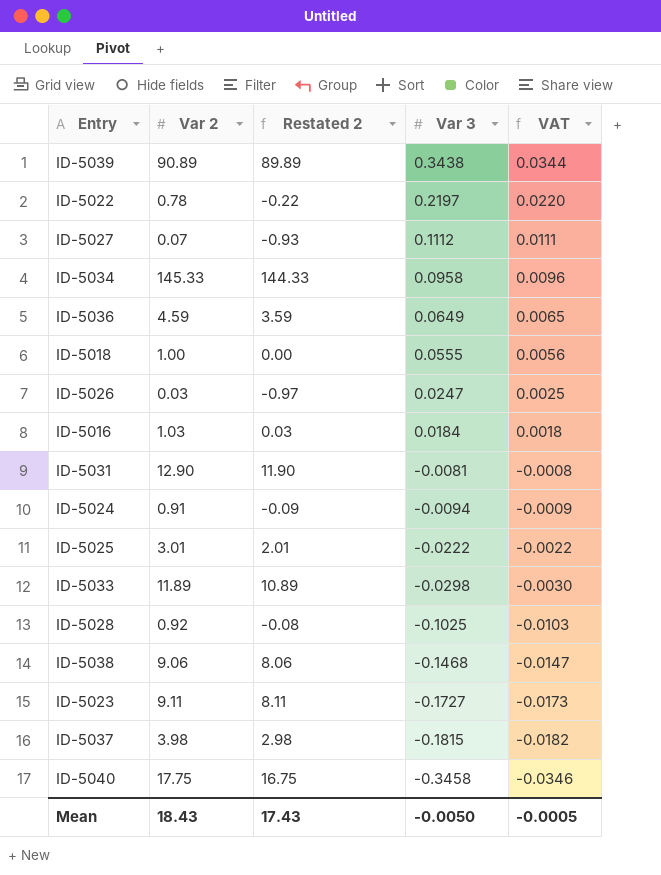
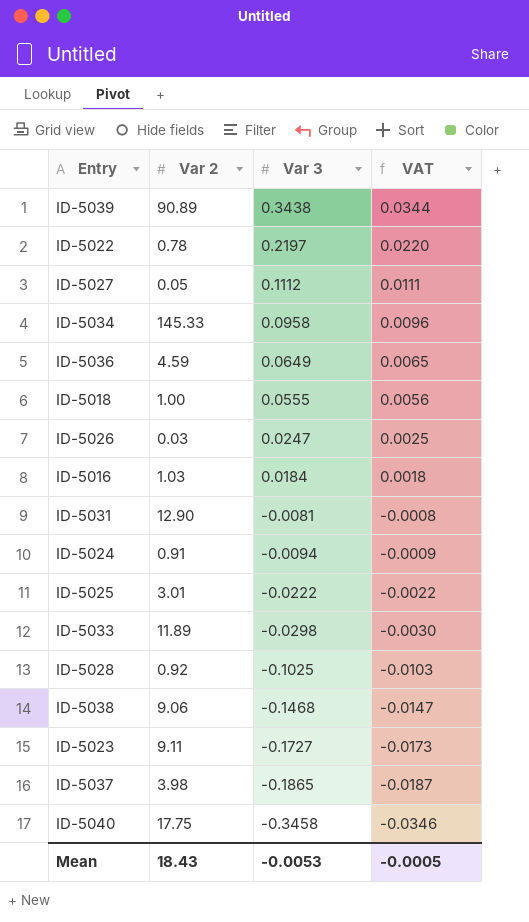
column Restated 2 | formula: [Var 2] - 1 -> none
ID-5027 | Var 2: 0.07 -> 0.05
ID-5037 | Var 3: -0.1815 -> -0.1865
ID-5037 | VAT: -0.0182 -> -0.0187
Mean | Var 3: -0.0050 -> -0.0053

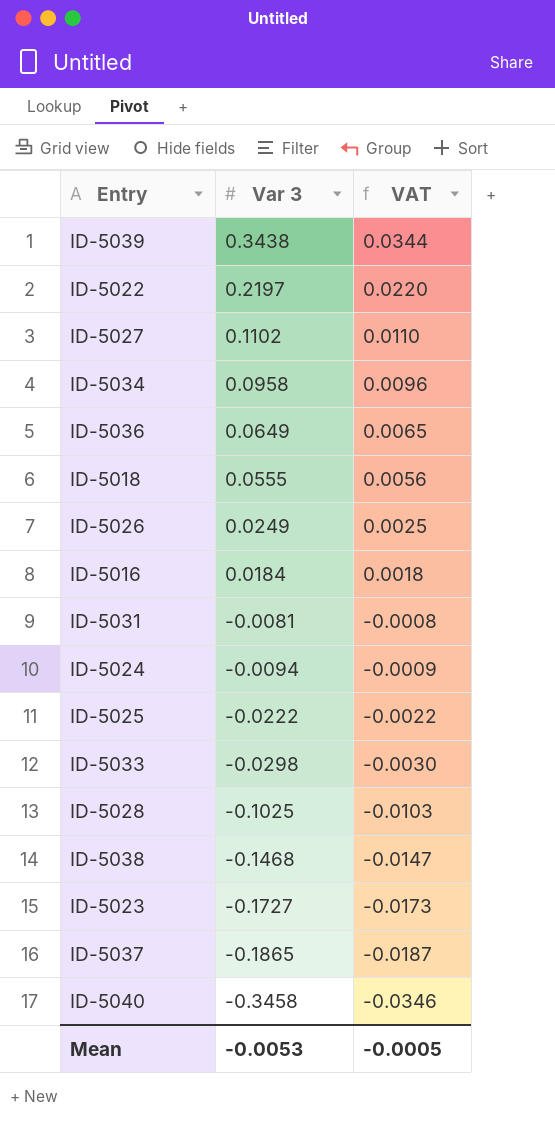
column Var 2 | position: 2 -> none
ID-5027 | Var 3: 0.1112 -> 0.1102
ID-5027 | VAT: 0.0111 -> 0.0110
ID-5026 | Var 3: 0.0247 -> 0.0249

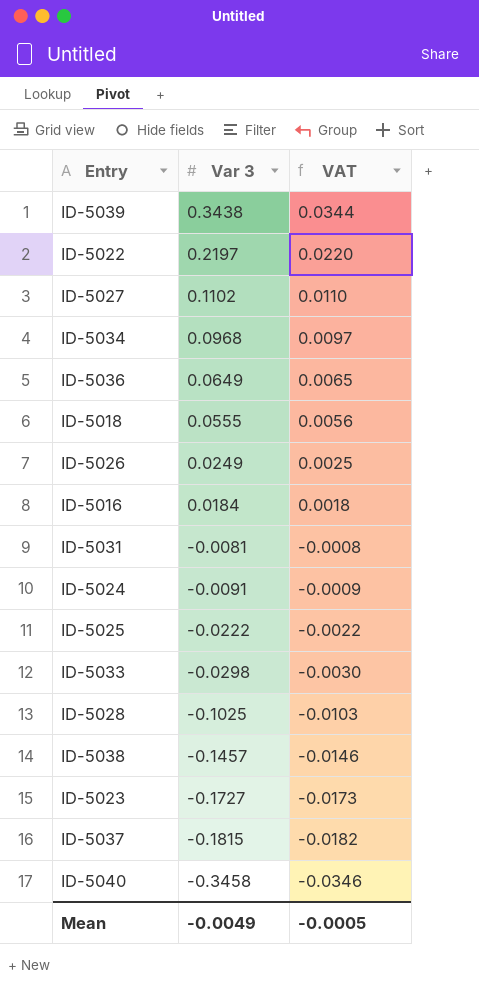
ID-5034 | Var 3: 0.0958 -> 0.0968
ID-5034 | VAT: 0.0096 -> 0.0097
ID-5024 | Var 3: -0.0094 -> -0.0091
ID-5038 | Var 3: -0.1468 -> -0.1457
ID-5038 | VAT: -0.0147 -> -0.0146
ID-5037 | Var 3: -0.1865 -> -0.1815
ID-5037 | VAT: -0.0187 -> -0.0182
Mean | Var 3: -0.0053 -> -0.0049

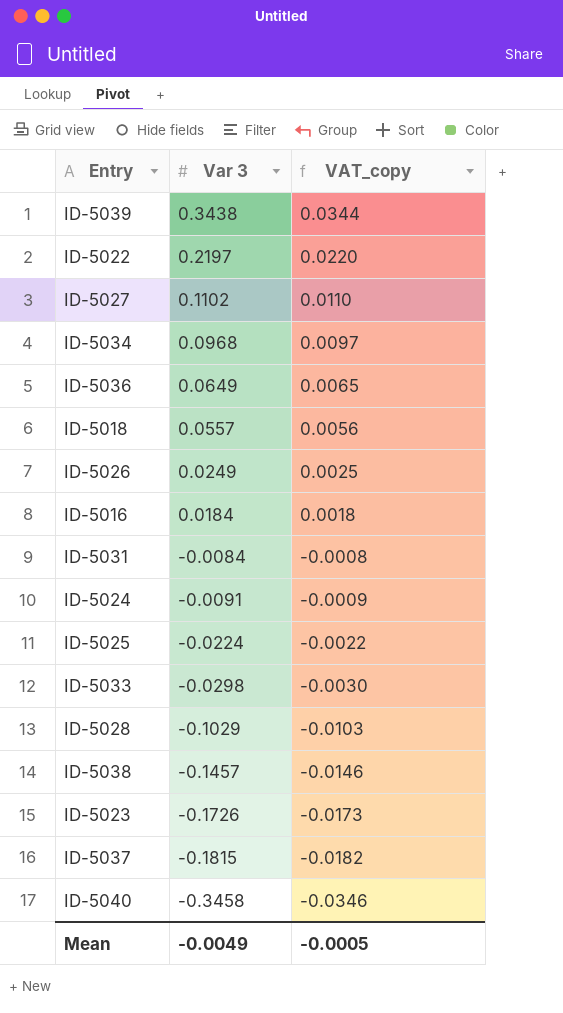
column name: VAT -> VAT_copy
ID-5018 | Var 3: 0.0555 -> 0.0557
ID-5031 | Var 3: -0.0081 -> -0.0084
ID-5025 | Var 3: -0.0222 -> -0.0224
ID-5028 | Var 3: -0.1025 -> -0.1029
ID-5023 | Var 3: -0.1727 -> -0.1726

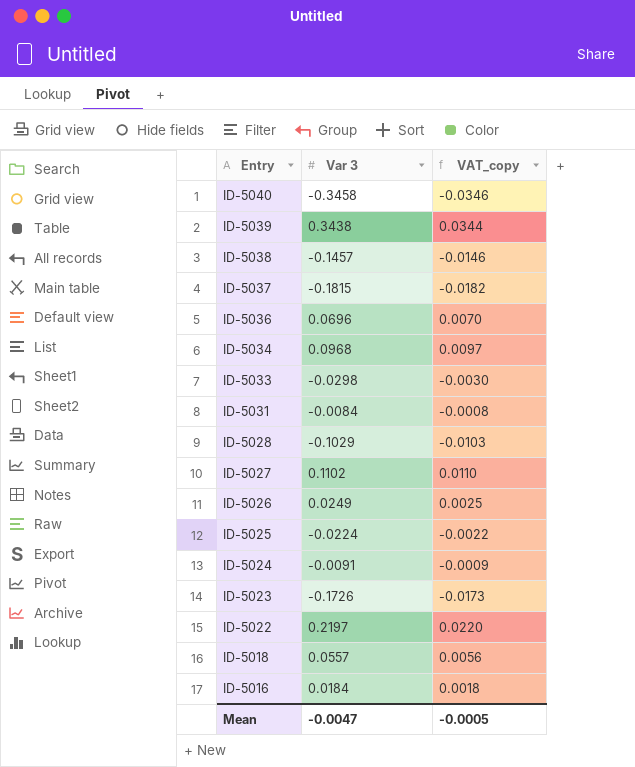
row order: Var 3 descending -> Entry descending
ID-5036 | Var 3: 0.0649 -> 0.0696
ID-5036 | VAT_copy: 0.0065 -> 0.0070
Mean | Var 3: -0.0049 -> -0.0047

